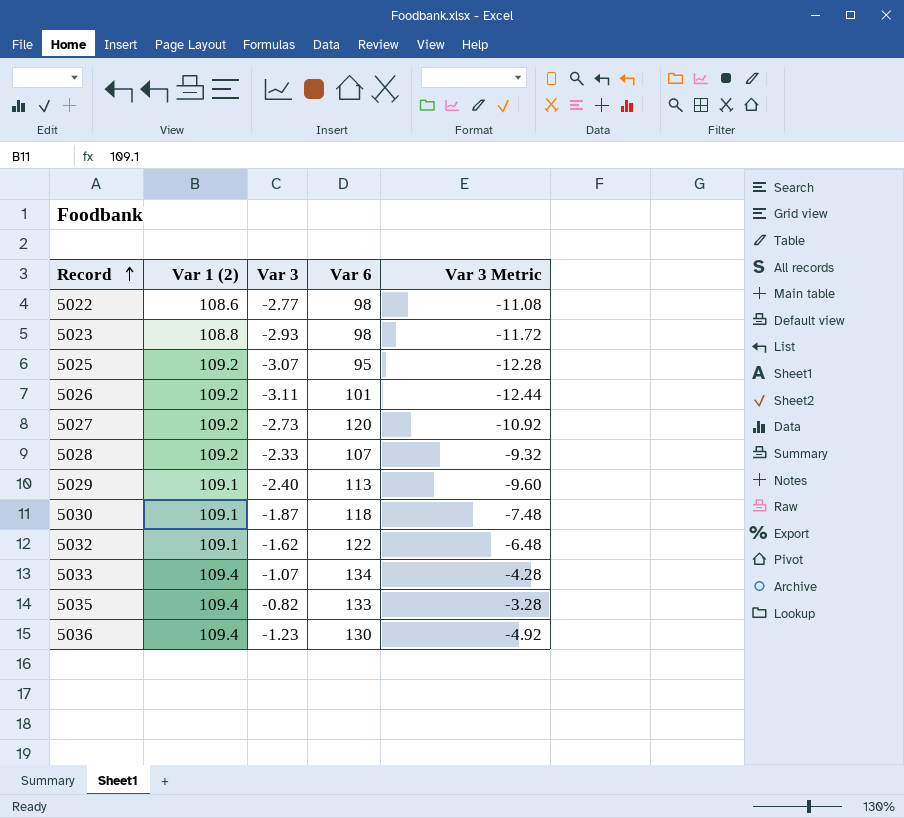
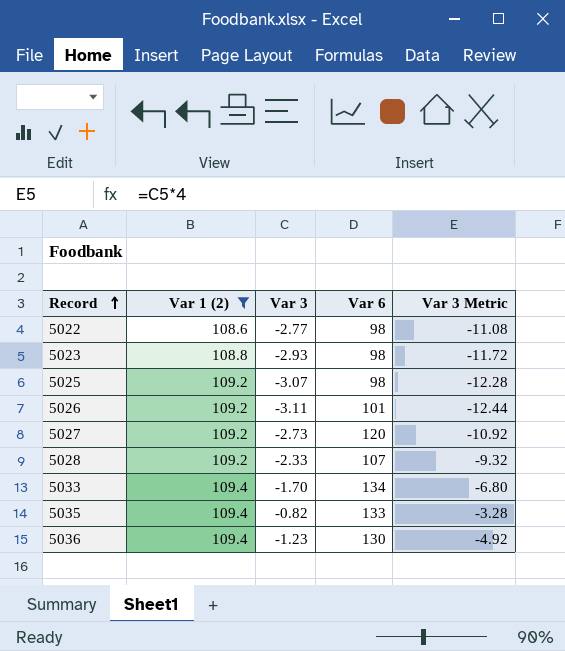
filter: none -> Var 1 (2) != 109.1
5025 | Var 6: 95 -> 98
5033 | Var 3: -1.07 -> -1.70
5033 | Var 3 Metric: -4.28 -> -6.80

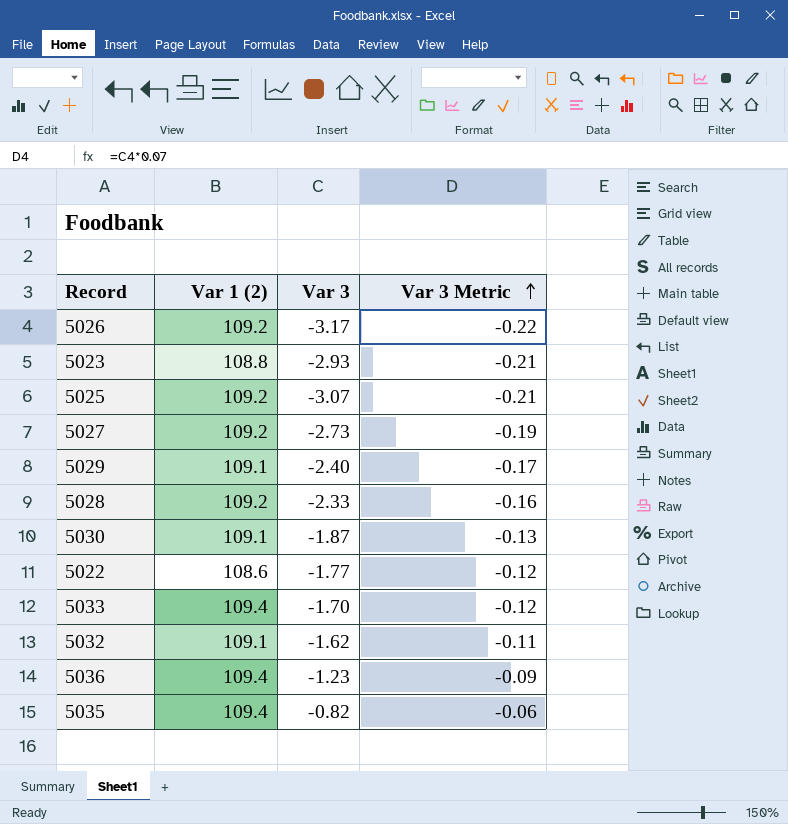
filter: Var 1 (2) != 109.1 -> none
row order: Record ascending -> Var 3 Metric ascending
column Var 6 | position: 4 -> none
column Var 3 Metric | formula: [Var 3] * 4 -> [Var 3] * 0.07
5026 | Var 3: -3.11 -> -3.17
5022 | Var 3: -2.77 -> -1.77

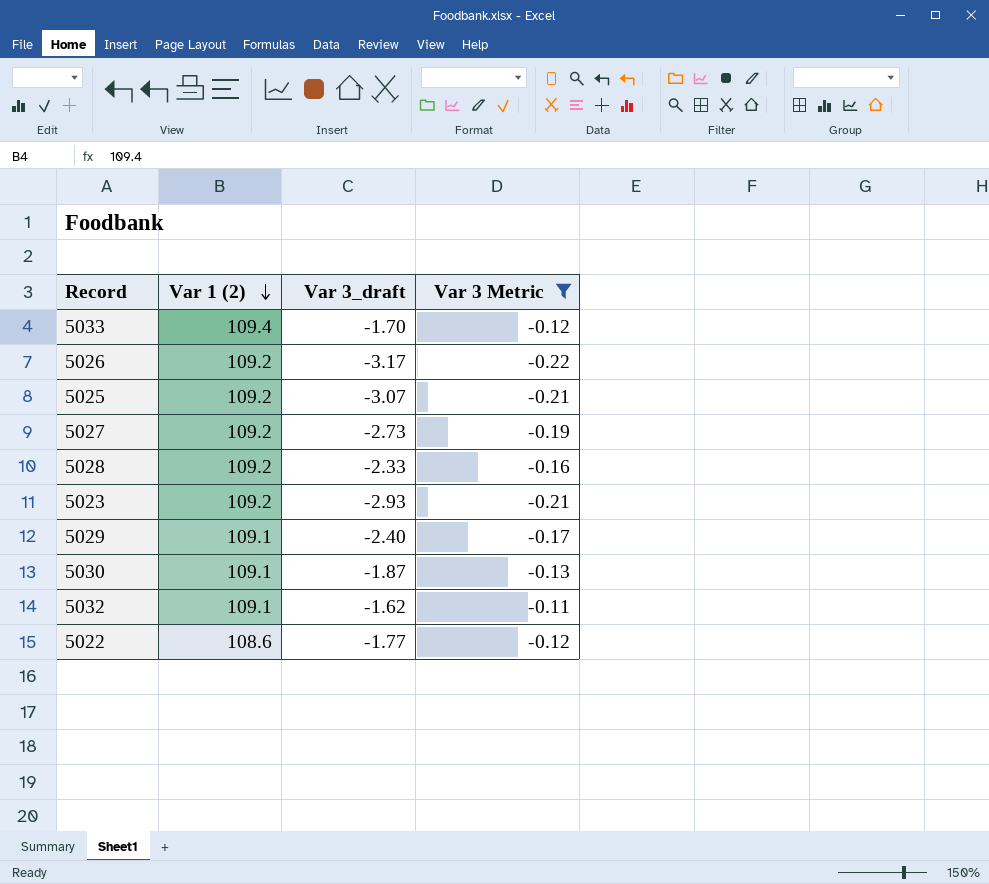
filter: none -> Var 3 Metric <= -0.11
row order: Var 3 Metric ascending -> Var 1 (2) descending
column name: Var 3 -> Var 3_draft
5023 | Var 1 (2): 108.8 -> 109.2

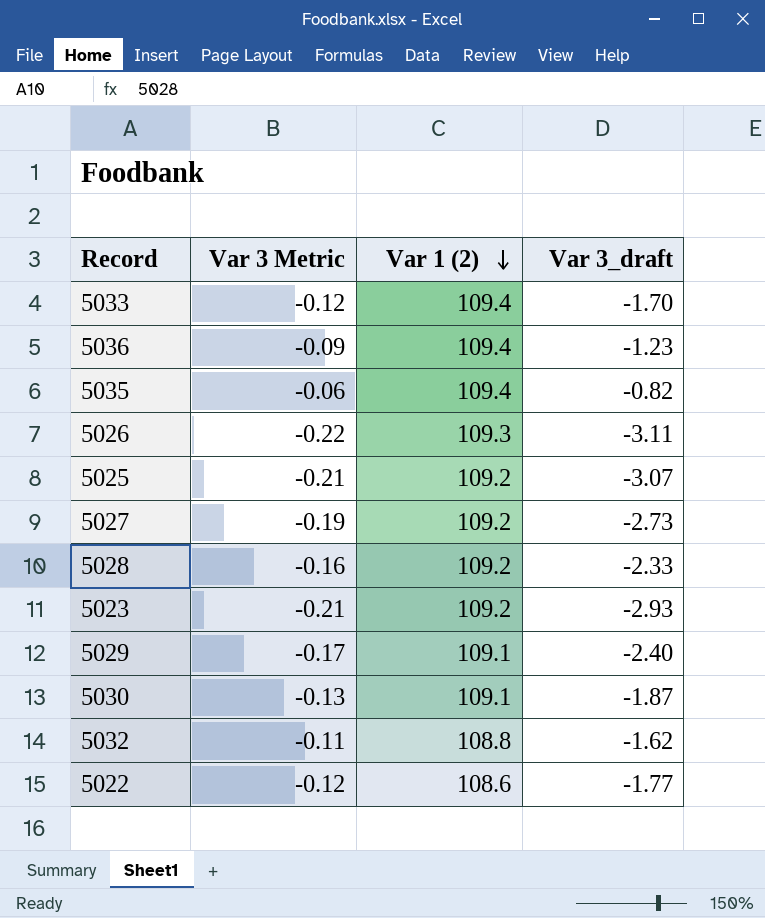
filter: Var 3 Metric <= -0.11 -> none
column Var 3 Metric | position: 4 -> 2
5026 | Var 1 (2): 109.2 -> 109.3
5026 | Var 3_draft: -3.17 -> -3.11
5032 | Var 1 (2): 109.1 -> 108.8

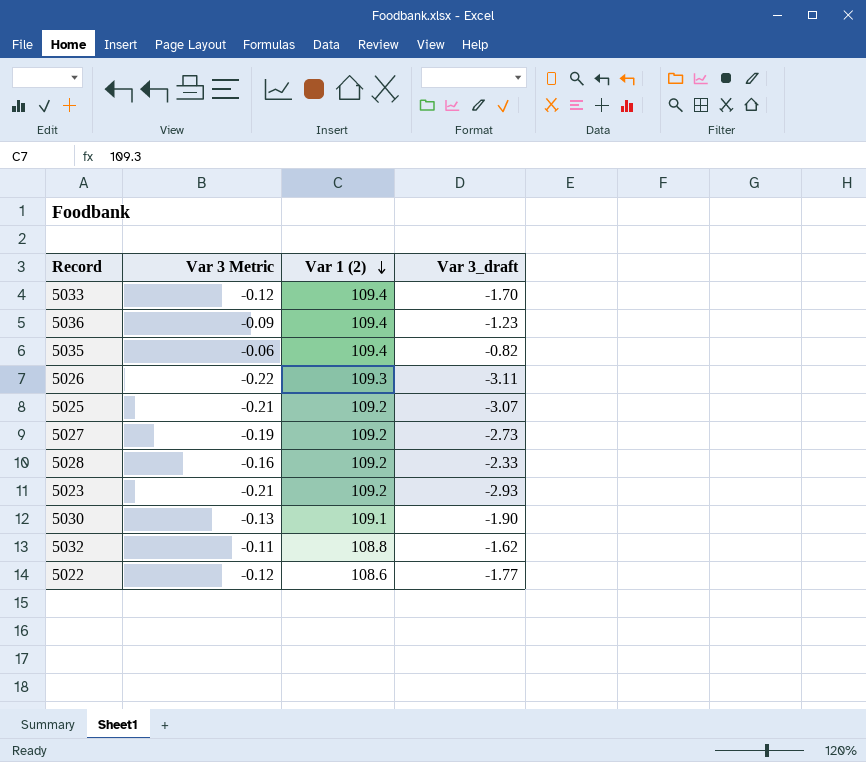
row 5029: -0.17 | 109.1 | -2.40 -> none
5030 | Var 3_draft: -1.87 -> -1.90

